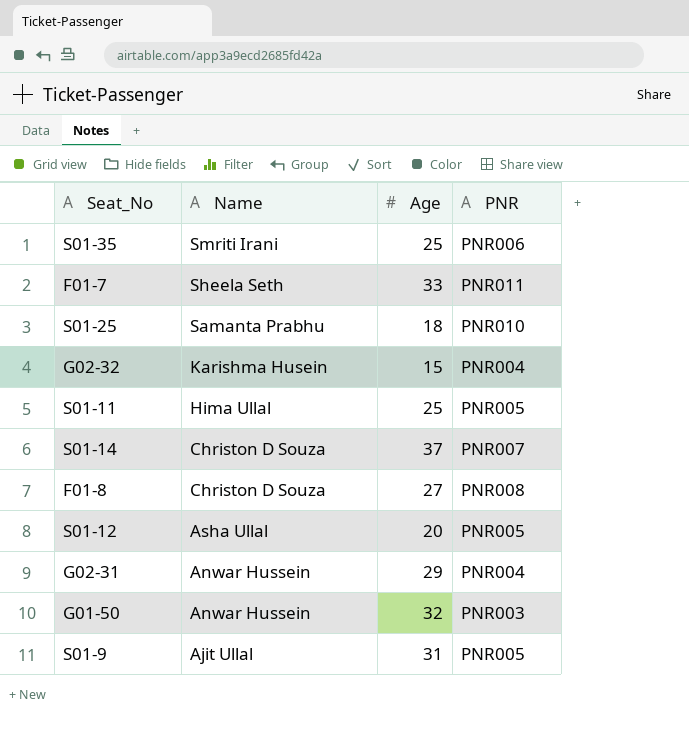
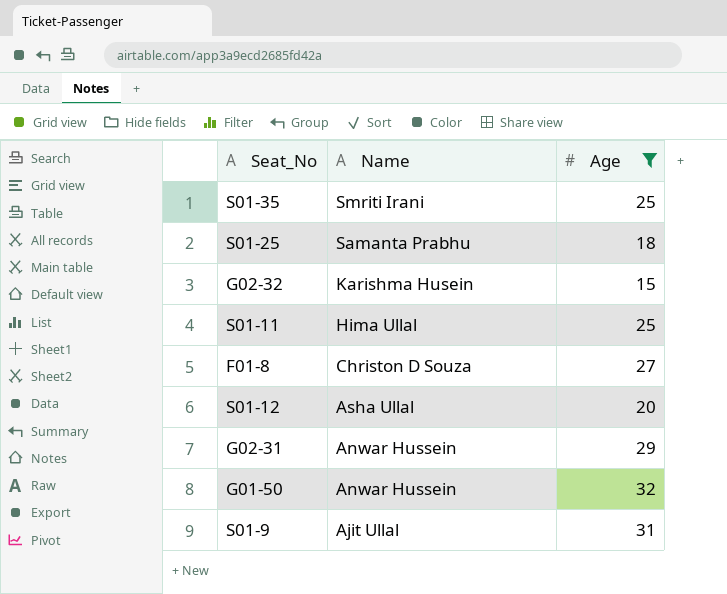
filter: none -> Age <= 32
column PNR | position: 4 -> none

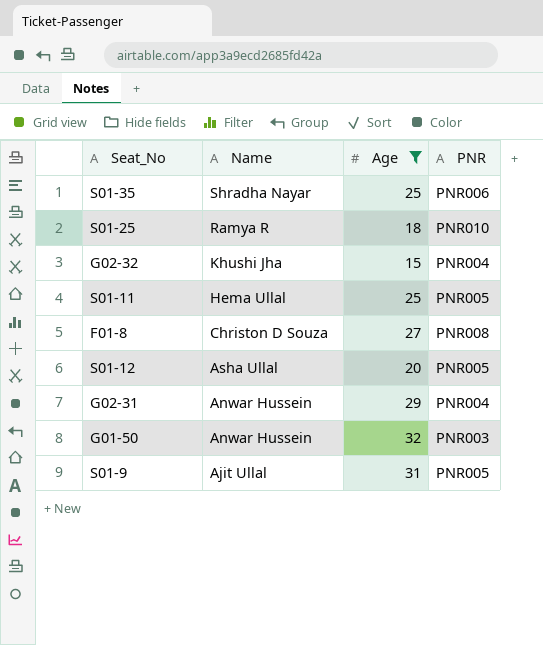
column PNR | position: none -> 4
S01-35 | Name: Smriti Irani -> Shradha Nayar
S01-25 | Name: Samanta Prabhu -> Ramya R
G02-32 | Name: Karishma Husein -> Khushi Jha
S01-11 | Name: Hima Ullal -> Hema Ullal

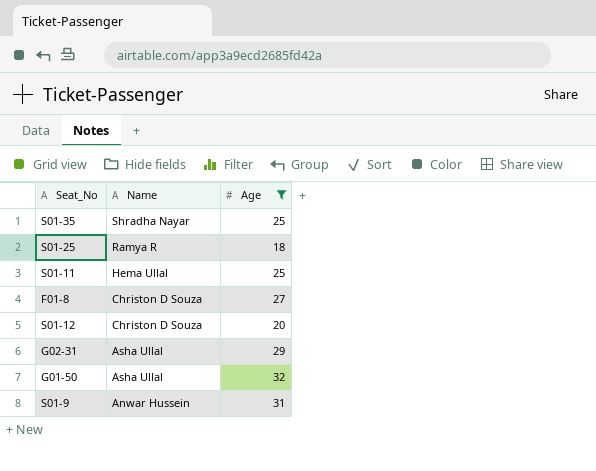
column PNR | position: 4 -> none
row G02-32: Khushi Jha | 15 | PNR004 -> none
S01-12 | Name: Asha Ullal -> Christon D Souza
G02-31 | Name: Anwar Hussein -> Asha Ullal
G01-50 | Name: Anwar Hussein -> Asha Ullal
S01-9 | Name: Ajit Ullal -> Anwar Hussein

